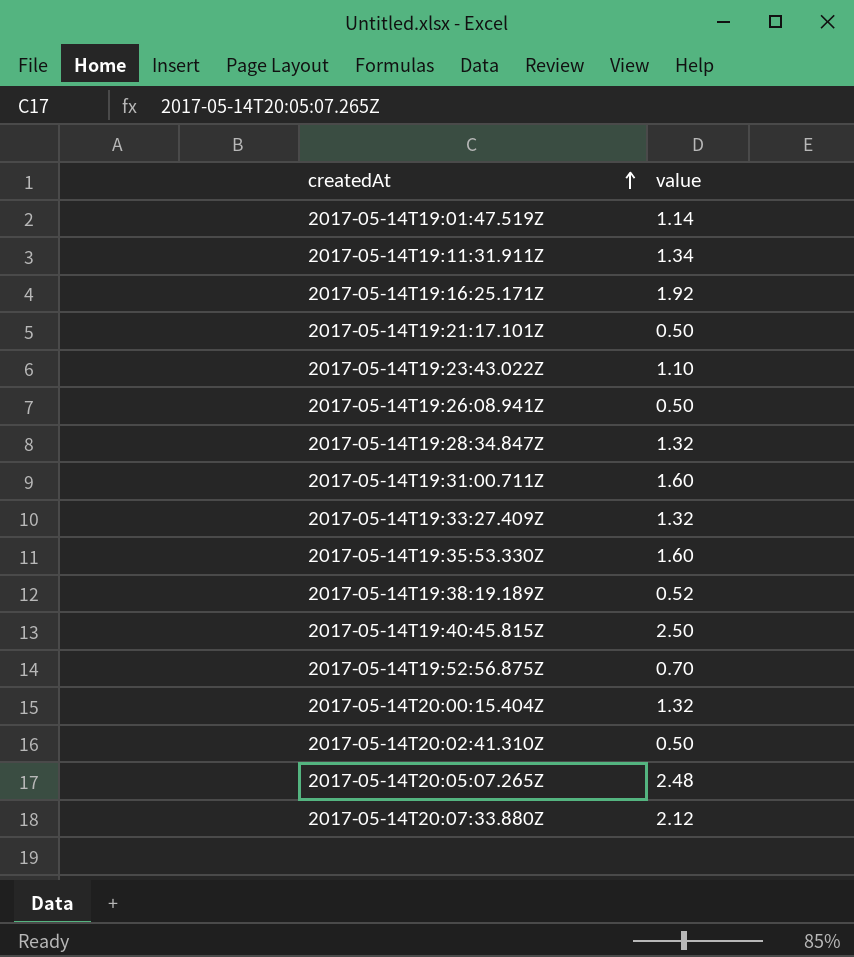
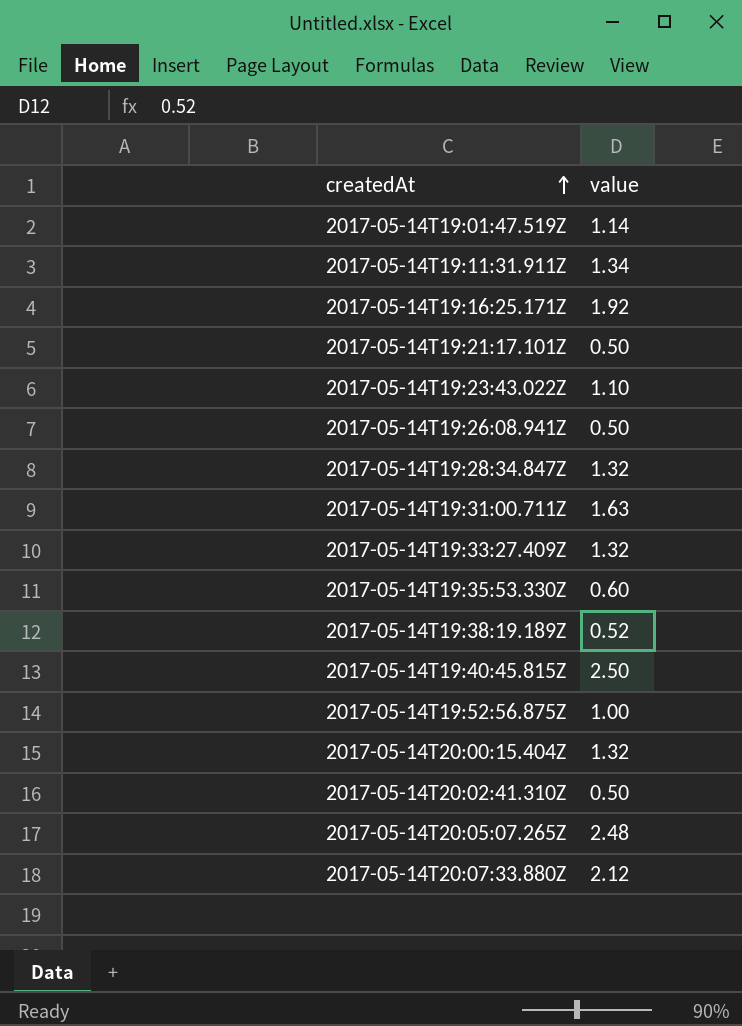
2017-05-14T19:31:00.711Z | value: 1.60 -> 1.63
2017-05-14T19:35:53.330Z | value: 1.60 -> 0.60
2017-05-14T19:52:56.875Z | value: 0.70 -> 1.00

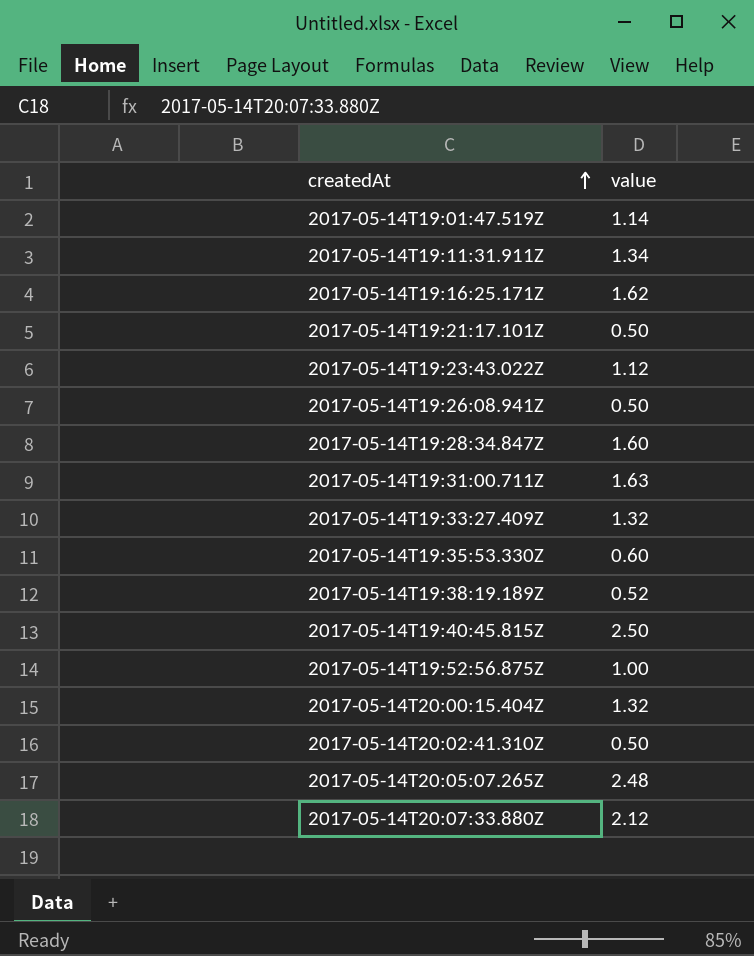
2017-05-14T19:16:25.171Z | value: 1.92 -> 1.62
2017-05-14T19:23:43.022Z | value: 1.10 -> 1.12
2017-05-14T19:28:34.847Z | value: 1.32 -> 1.60

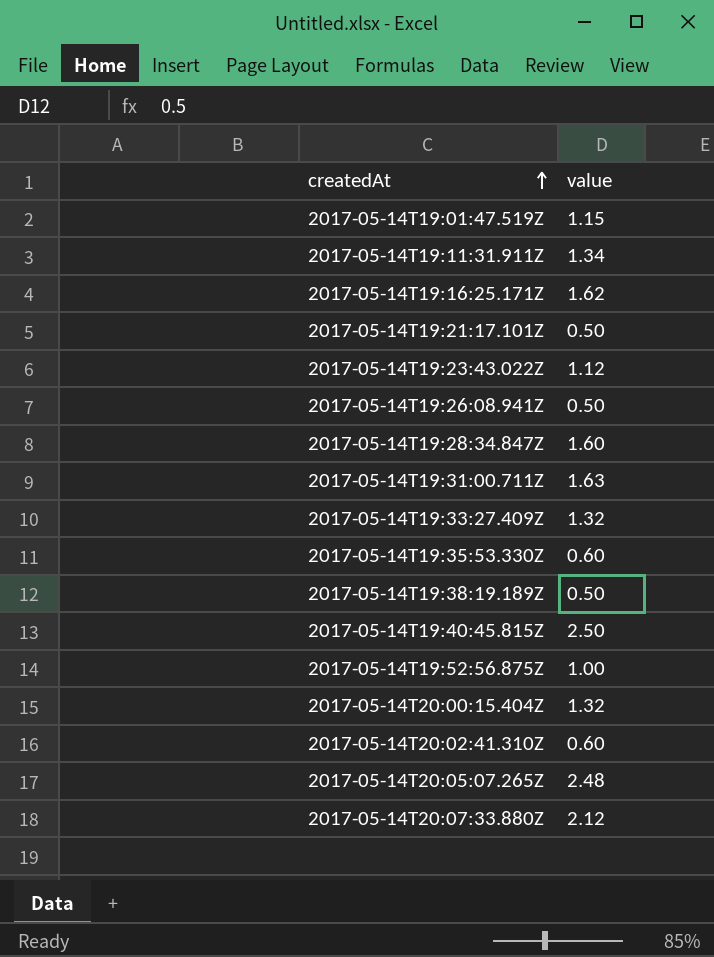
2017-05-14T19:01:47.519Z | value: 1.14 -> 1.15
2017-05-14T19:38:19.189Z | value: 0.52 -> 0.50
2017-05-14T20:02:41.310Z | value: 0.50 -> 0.60

